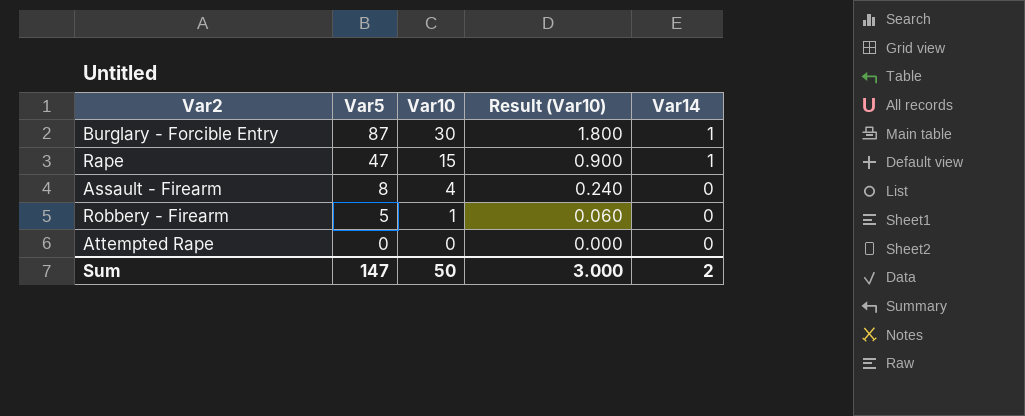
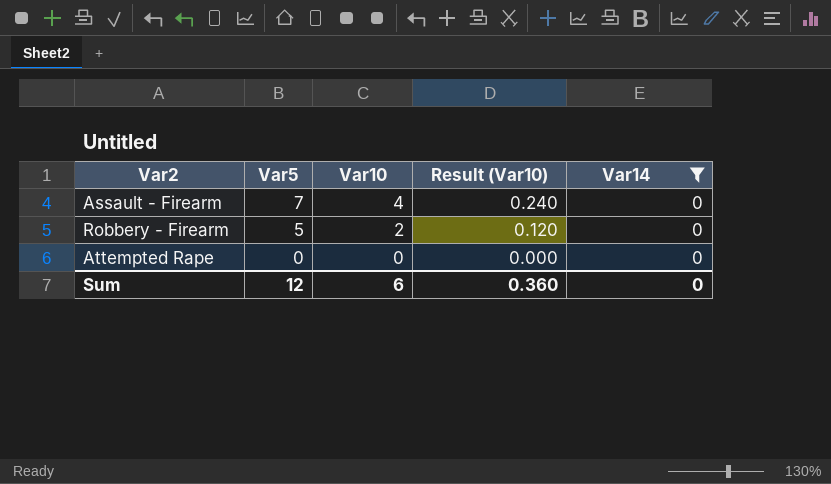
filter: none -> Var14 = 0
Assault - Firearm | Var5: 8 -> 7
Robbery - Firearm | Var10: 1 -> 2
Robbery - Firearm | Result (Var10): 0.060 -> 0.120
Sum | Var5: 147 -> 12
Sum | Var10: 50 -> 6
Sum | Result (Var10): 3.000 -> 0.360
Sum | Var14: 2 -> 0

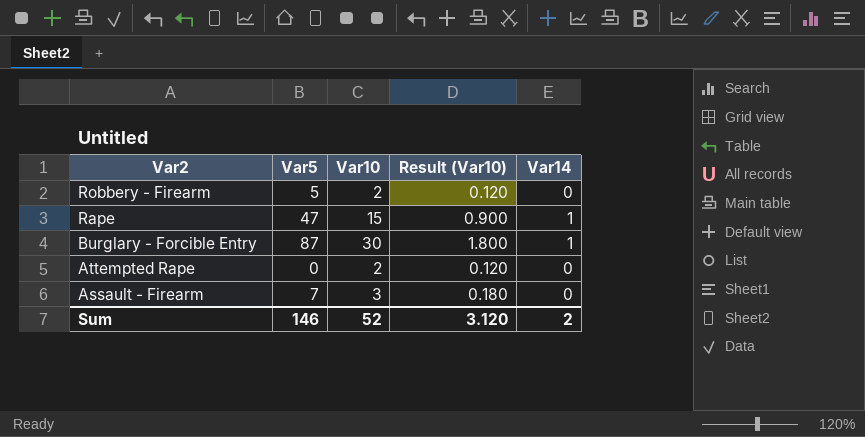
filter: Var14 = 0 -> none
row order: Var5 descending -> Var2 descending
Attempted Rape | Var10: 0 -> 2
Attempted Rape | Result (Var10): 0.000 -> 0.120
Assault - Firearm | Var10: 4 -> 3
Assault - Firearm | Result (Var10): 0.240 -> 0.180
Sum | Var5: 12 -> 146
Sum | Var10: 6 -> 52
Sum | Result (Var10): 0.360 -> 3.120
Sum | Var14: 0 -> 2

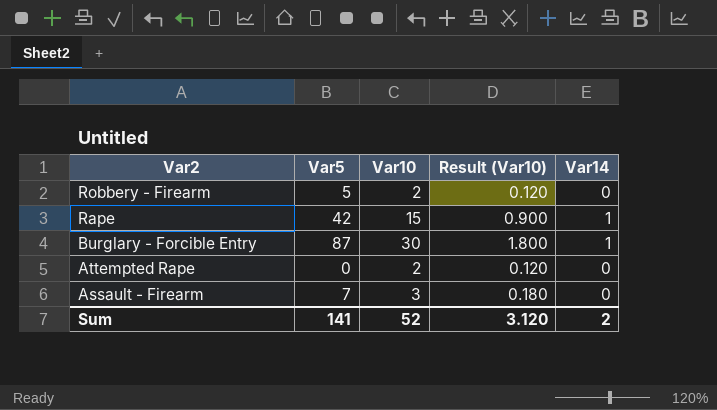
Rape | Var5: 47 -> 42
Sum | Var5: 146 -> 141

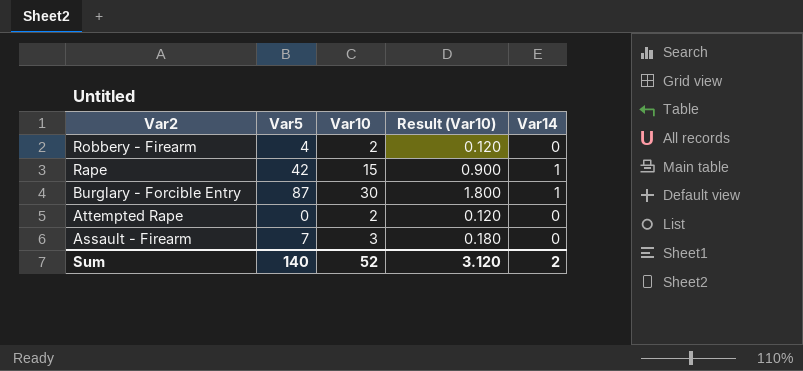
Robbery - Firearm | Var5: 5 -> 4
Sum | Var5: 141 -> 140

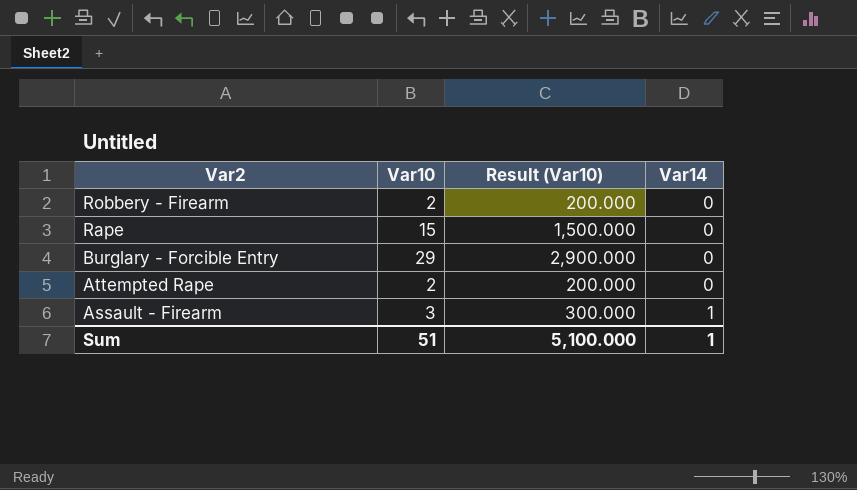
column Var5 | position: 2 -> none
column Result (Var10) | formula: [Var10] * 0.06 -> [Var10] * 100
Rape | Var14: 1 -> 0
Burglary - Forcible Entry | Var10: 30 -> 29
Burglary - Forcible Entry | Var14: 1 -> 0
Assault - Firearm | Var14: 0 -> 1
Sum | Var10: 52 -> 51
Sum | Result (Var10): 3.120 -> 5,100.000
Sum | Var14: 2 -> 1

